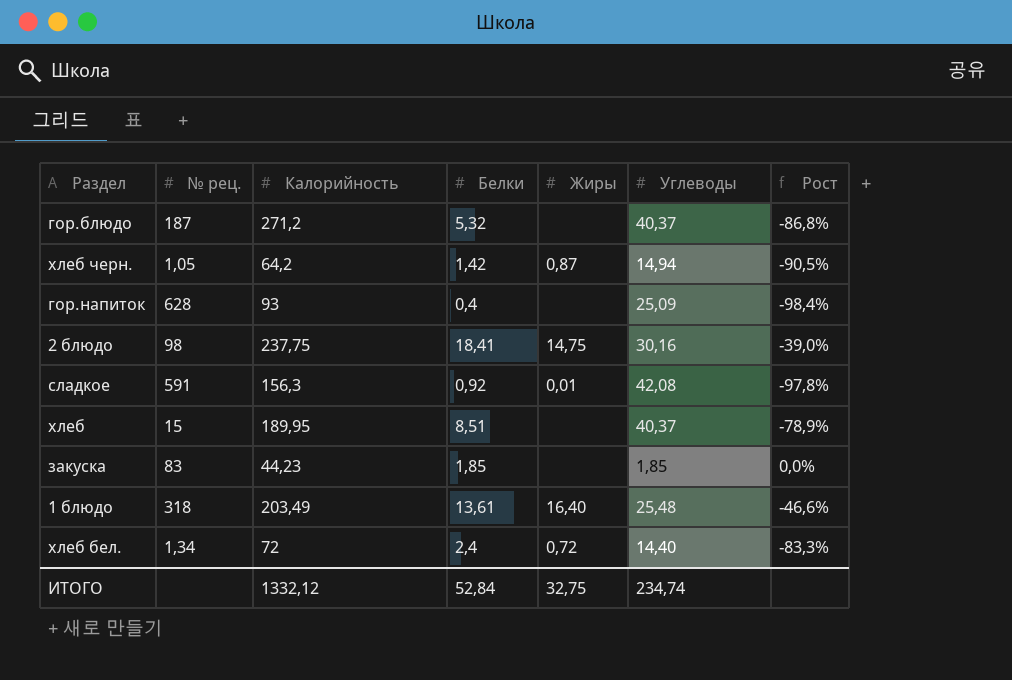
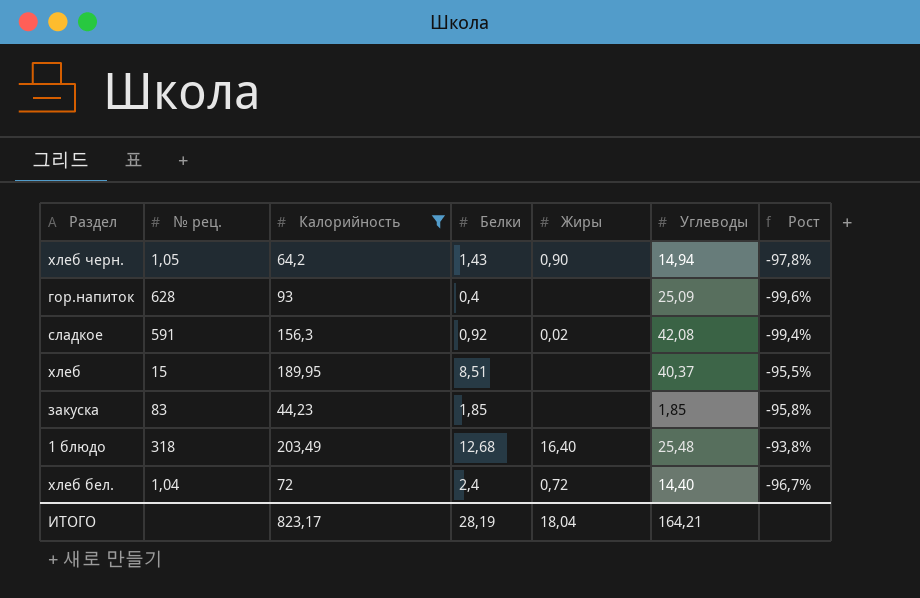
filter: none -> Калорийность <= 203,49
column Рост | formula: ([Белки] - [Углеводы]) / [Углеводы] -> ([Белки] - [Калорийность]) / [Калорийность]
хлеб черн. | Белки: 1,42 -> 1,43
хлеб черн. | Жиры: 0,87 -> 0,90
сладкое | Жиры: 0,01 -> 0,02
1 блюдо | Белки: 13,61 -> 12,68
хлеб бел. | № рец.: 1,34 -> 1,04
ИТОГО | Калорийность: 1332,12 -> 823,17
ИТОГО | Белки: 52,84 -> 28,19
ИТОГО | Жиры: 32,75 -> 18,04
ИТОГО | Углеводы: 234,74 -> 164,21

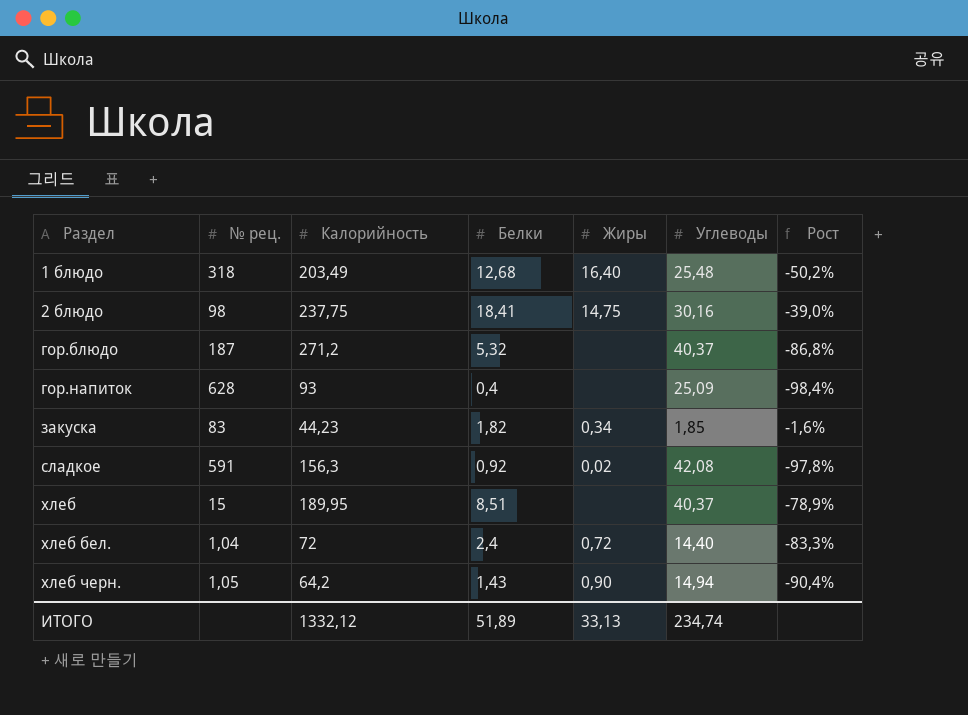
filter: Калорийность <= 203,49 -> none
row order: none -> Раздел ascending
column Рост | formula: ([Белки] - [Калорийность]) / [Калорийность] -> ([Белки] - [Углеводы]) / [Углеводы]
закуска | Белки: 1,85 -> 1,82
закуска | Жиры: none -> 0,34
ИТОГО | Калорийность: 823,17 -> 1332,12
ИТОГО | Белки: 28,19 -> 51,89
ИТОГО | Жиры: 18,04 -> 33,13
ИТОГО | Углеводы: 164,21 -> 234,74

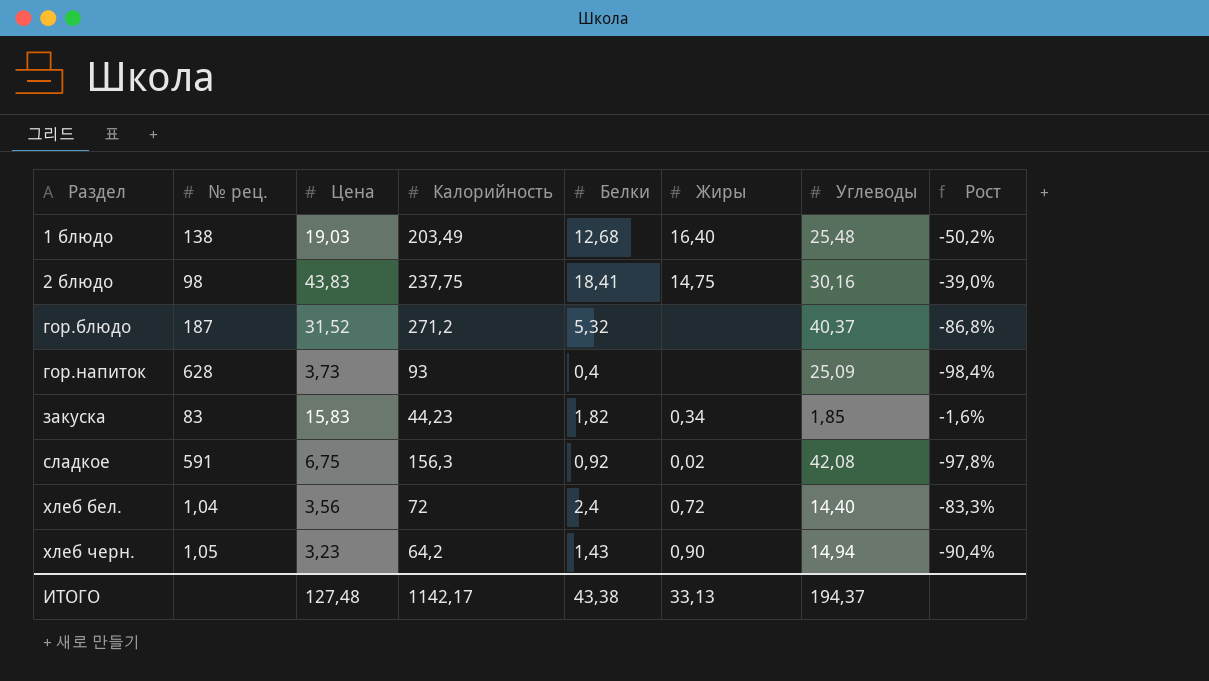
column Цена | position: none -> 3
row хлеб: 15 | 189,95 | 8,51 | none | 40,37 | -78,9% -> none
1 блюдо | № рец.: 318 -> 138
ИТОГО | Калорийность: 1332,12 -> 1142,17
ИТОГО | Белки: 51,89 -> 43,38
ИТОГО | Углеводы: 234,74 -> 194,37

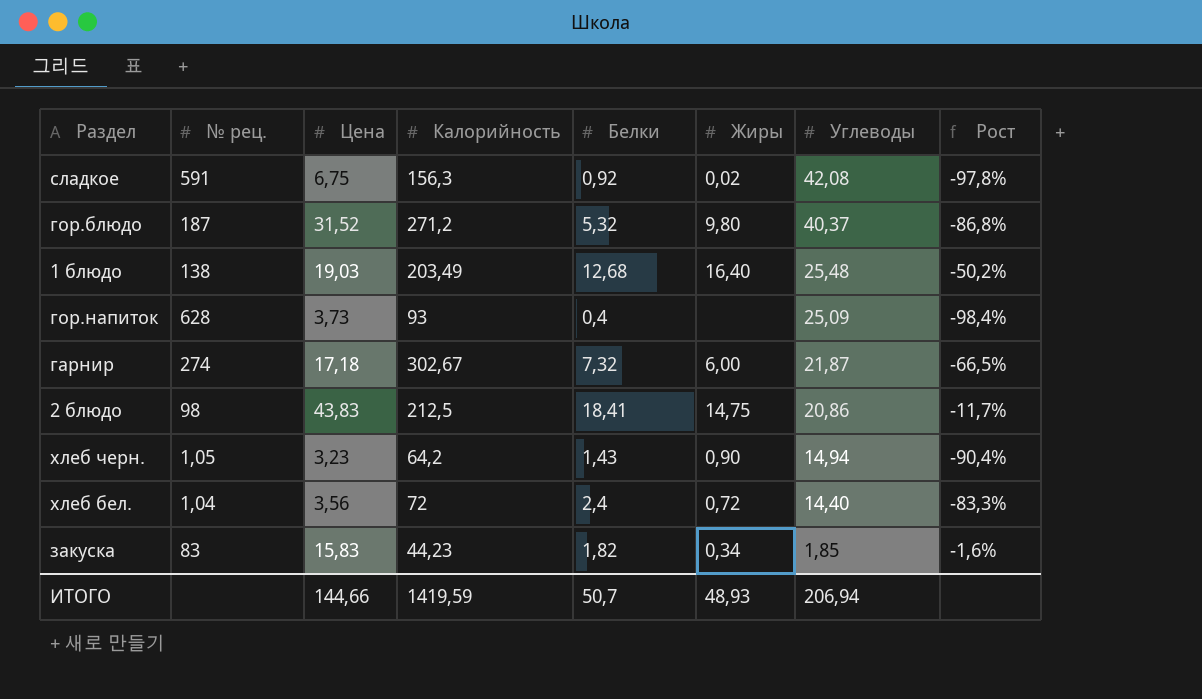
row order: Раздел ascending -> Углеводы descending
гор.блюдо | Жиры: none -> 9,80
row гарнир: none -> 274 | 17,18 | 302,67 | 7,32 | 6,00 | 21,87 | -66,5%
2 блюдо | Калорийность: 237,75 -> 212,5
2 блюдо | Углеводы: 30,16 -> 20,86
2 блюдо | Рост: -39,0% -> -11,7%
ИТОГО | Цена: 127,48 -> 144,66
ИТОГО | Калорийность: 1142,17 -> 1419,59
ИТОГО | Белки: 43,38 -> 50,7
ИТОГО | Жиры: 33,13 -> 48,93
ИТОГО | Углеводы: 194,37 -> 206,94

